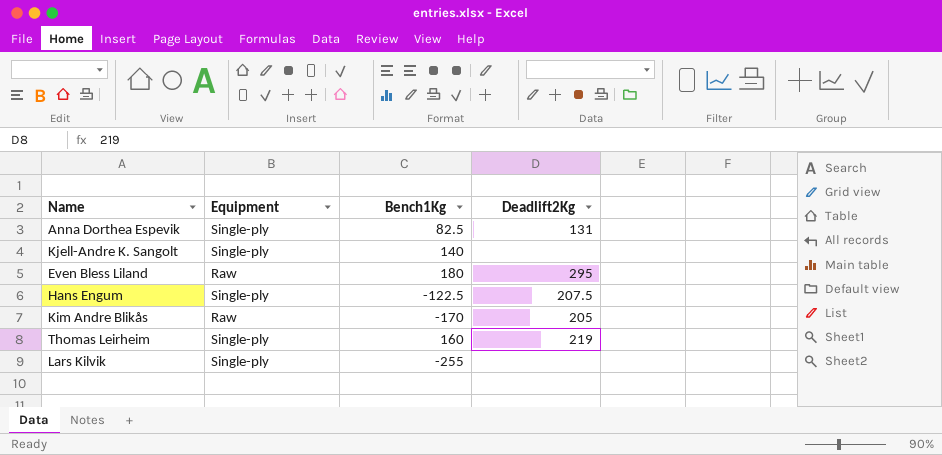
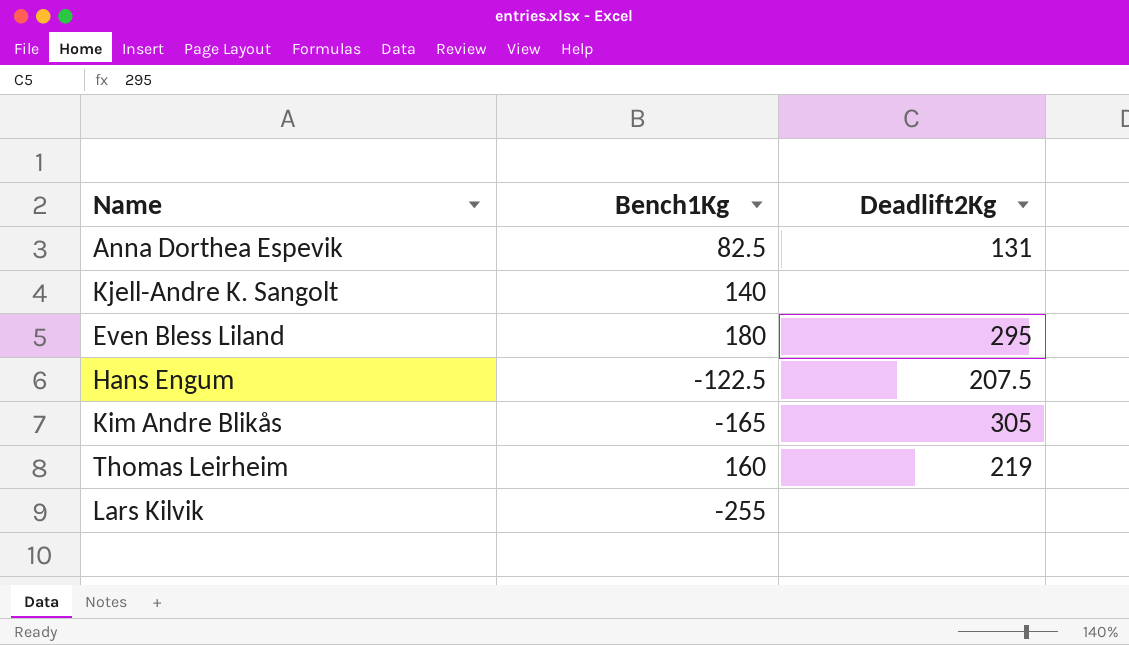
column Equipment | position: 2 -> none
Kim Andre Blikås | Bench1Kg: -170 -> -165
Kim Andre Blikås | Deadlift2Kg: 205 -> 305

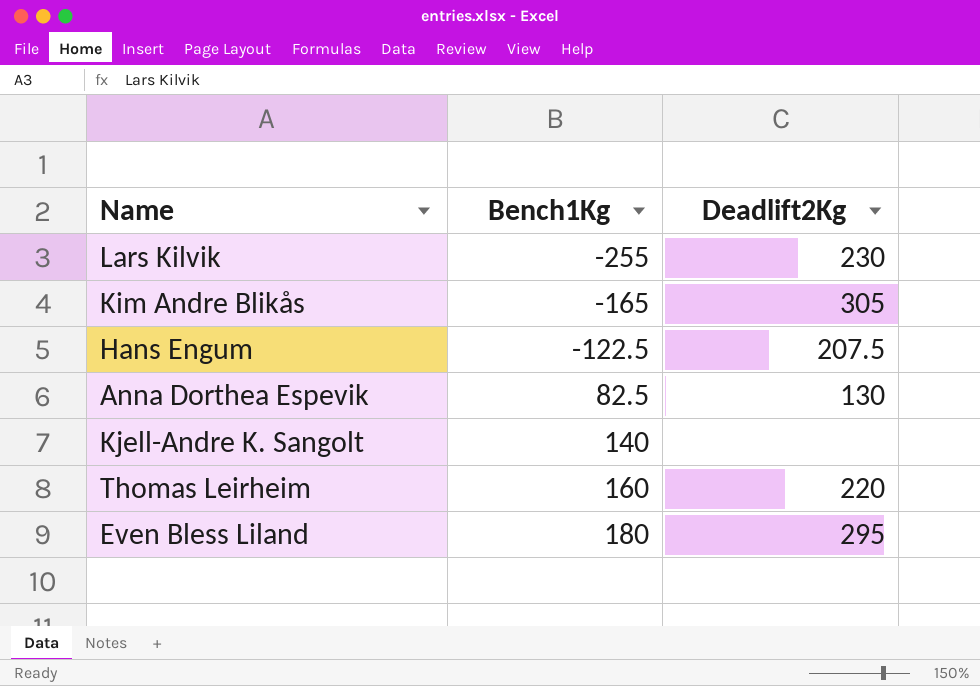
row order: none -> Bench1Kg ascending
Lars Kilvik | Deadlift2Kg: none -> 230
Anna Dorthea Espevik | Deadlift2Kg: 131 -> 130
Thomas Leirheim | Deadlift2Kg: 219 -> 220

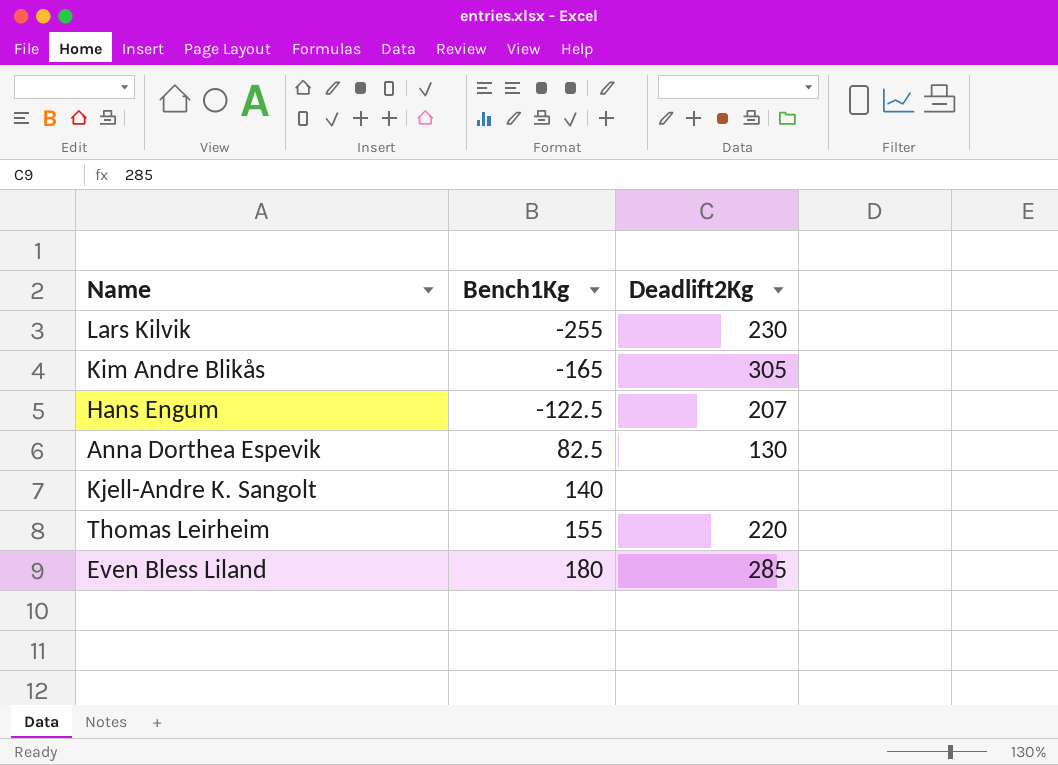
Hans Engum | Deadlift2Kg: 207.5 -> 207
Thomas Leirheim | Bench1Kg: 160 -> 155
Even Bless Liland | Deadlift2Kg: 295 -> 285

